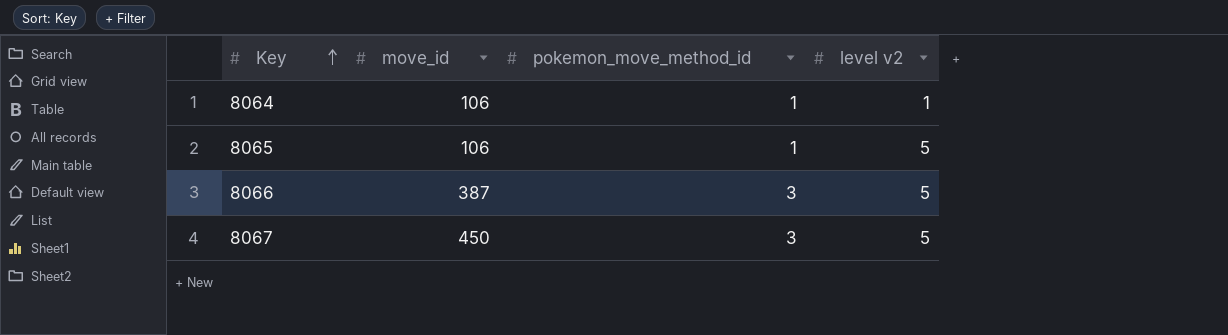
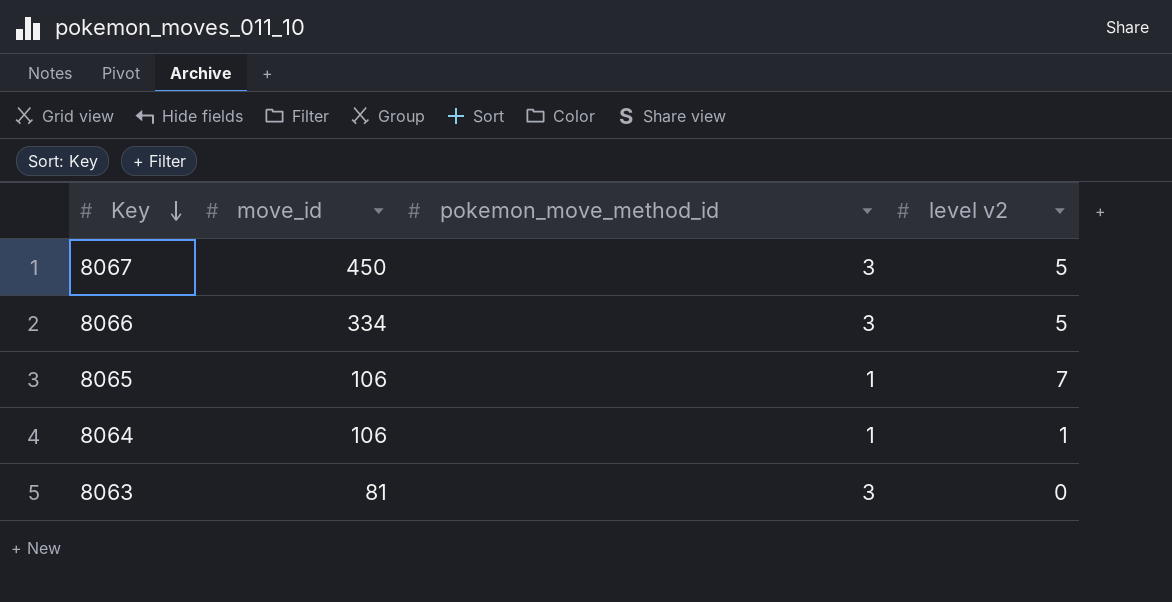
row order: Key ascending -> Key descending
8066 | move_id: 387 -> 334
8065 | level v2: 5 -> 7
row 8063: none -> 81 | 3 | 0

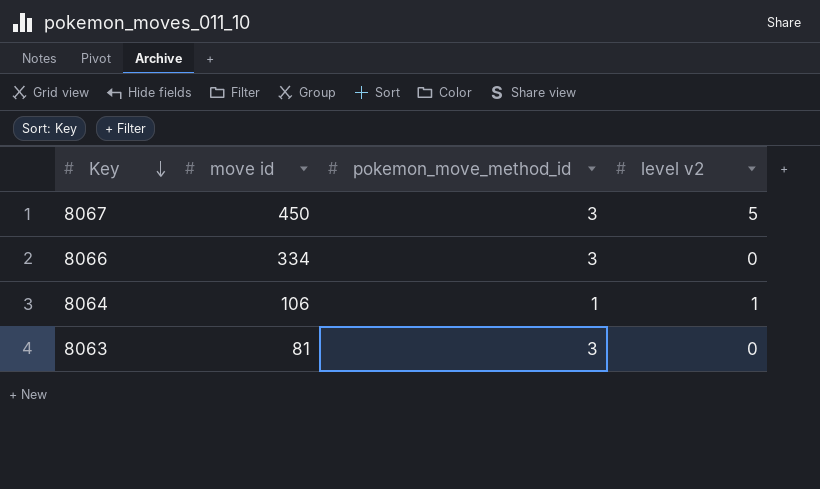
column name: move_id -> move id
row 8065: 106 | 1 | 7 -> none
8066 | level v2: 5 -> 0

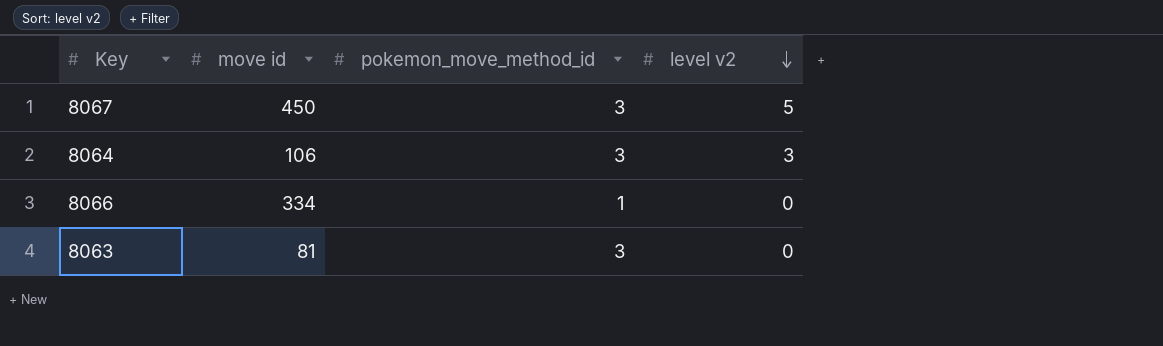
row order: Key descending -> level v2 descending
8064 | pokemon_move_method_id: 1 -> 3
8064 | level v2: 1 -> 3
8066 | pokemon_move_method_id: 3 -> 1

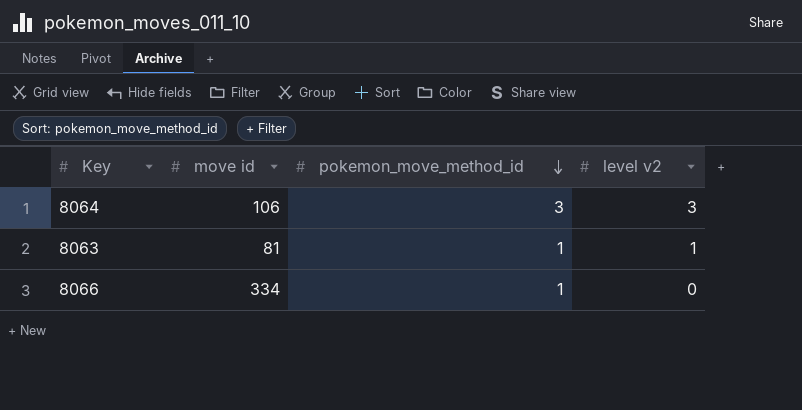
row order: level v2 descending -> pokemon_move_method_id descending
row 8067: 450 | 3 | 5 -> none
8063 | pokemon_move_method_id: 3 -> 1
8063 | level v2: 0 -> 1

